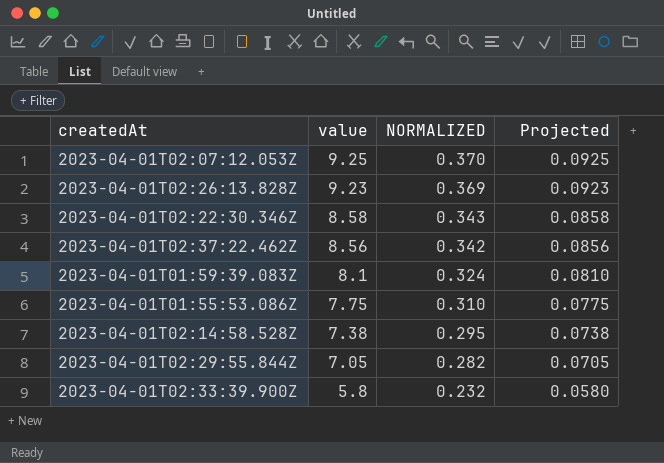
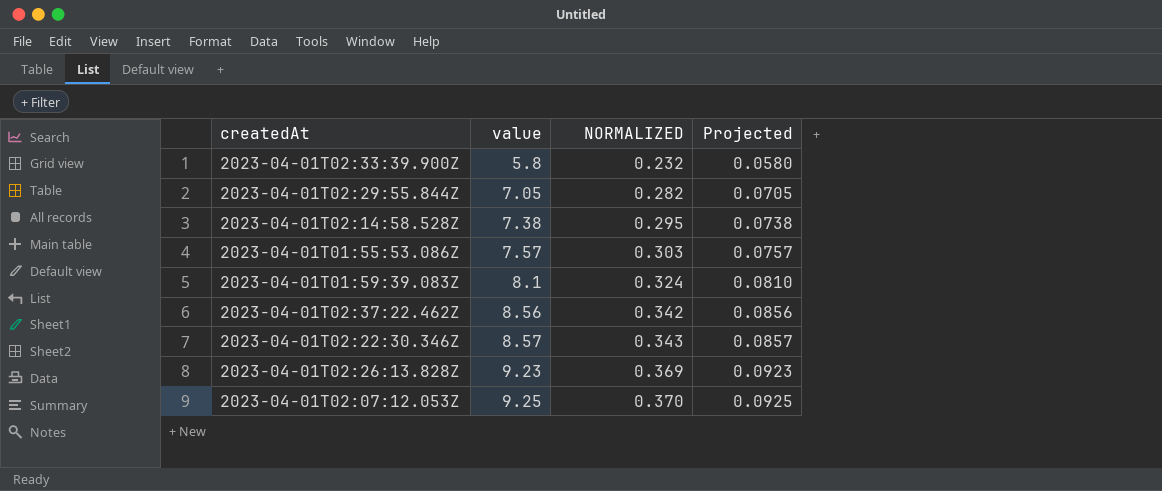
row order: value descending -> value ascending
2023-04-01T01:55:53.086Z | value: 7.75 -> 7.57
2023-04-01T01:55:53.086Z | NORMALIZED: 0.310 -> 0.303
2023-04-01T01:55:53.086Z | Projected: 0.0775 -> 0.0757
2023-04-01T02:22:30.346Z | value: 8.58 -> 8.57
2023-04-01T02:22:30.346Z | Projected: 0.0858 -> 0.0857

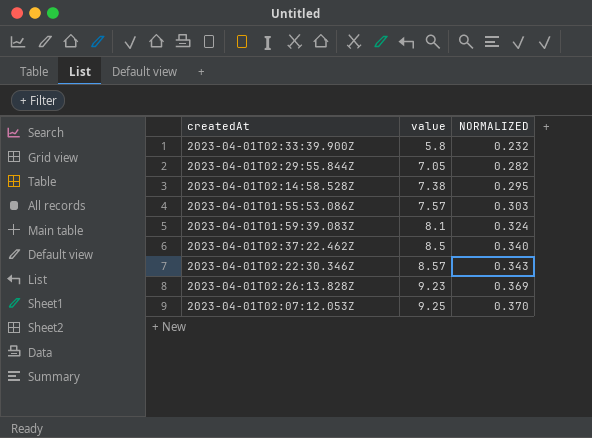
column Projected | formula: [value] * 0.01 -> none
2023-04-01T02:37:22.462Z | value: 8.56 -> 8.5
2023-04-01T02:37:22.462Z | NORMALIZED: 0.342 -> 0.340

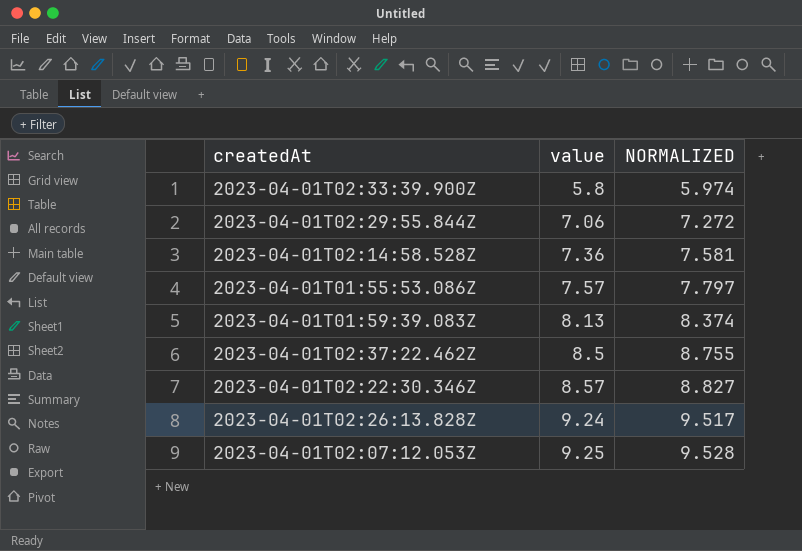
column NORMALIZED | formula: [value] * 0.04 -> [value] * 1.03
2023-04-01T02:29:55.844Z | value: 7.05 -> 7.06
2023-04-01T02:14:58.528Z | value: 7.38 -> 7.36
2023-04-01T01:59:39.083Z | value: 8.1 -> 8.13
2023-04-01T02:26:13.828Z | value: 9.23 -> 9.24

